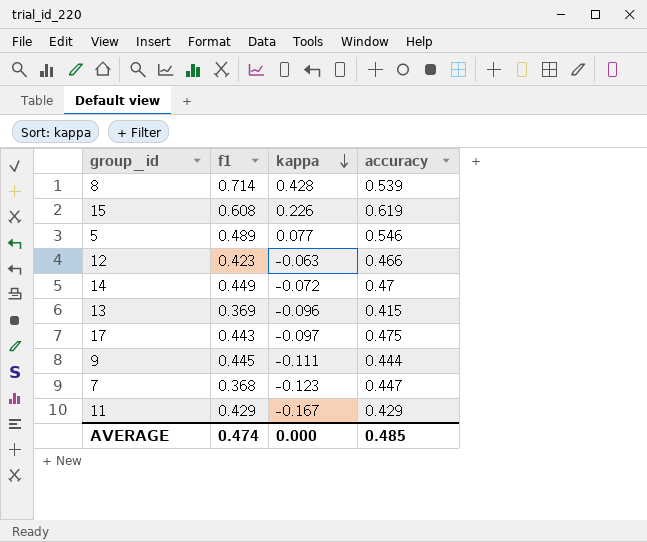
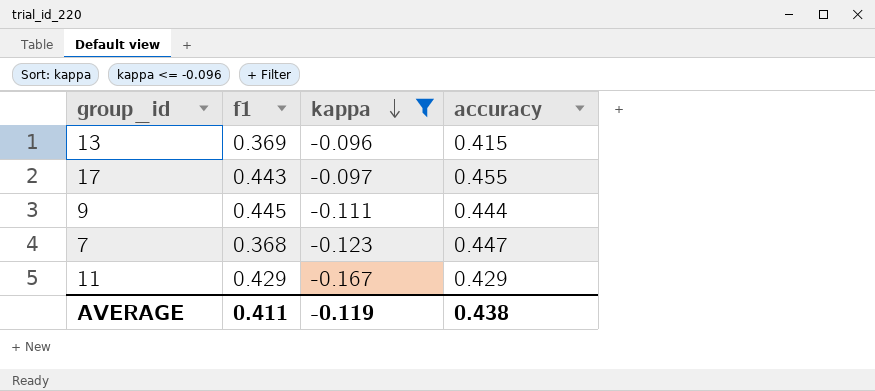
filter: none -> kappa <= -0.096
17 | accuracy: 0.475 -> 0.455
AVERAGE | f1: 0.474 -> 0.411
AVERAGE | kappa: 0.000 -> -0.119
AVERAGE | accuracy: 0.485 -> 0.438

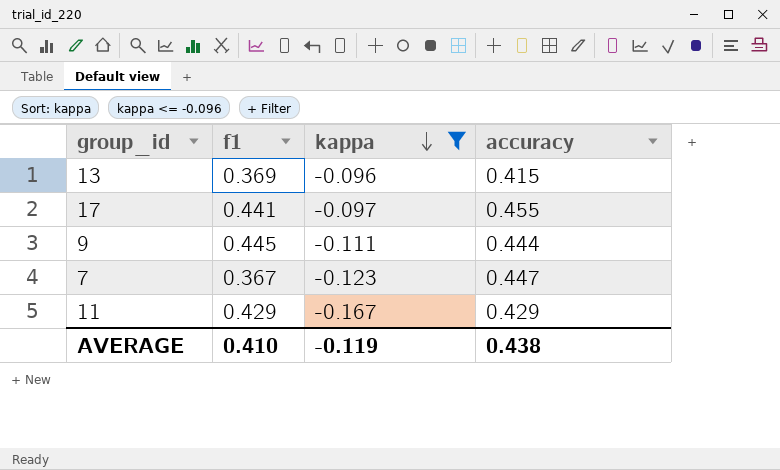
17 | f1: 0.443 -> 0.441
7 | f1: 0.368 -> 0.367
AVERAGE | f1: 0.411 -> 0.410

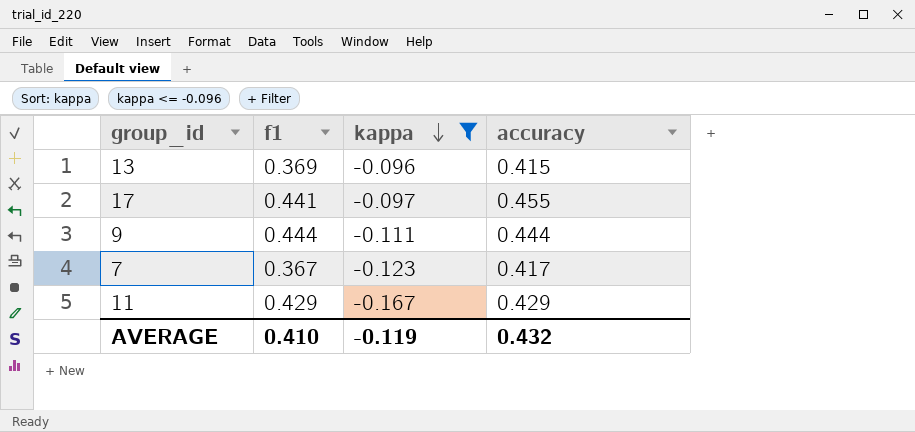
9 | f1: 0.445 -> 0.444
7 | accuracy: 0.447 -> 0.417
AVERAGE | accuracy: 0.438 -> 0.432

